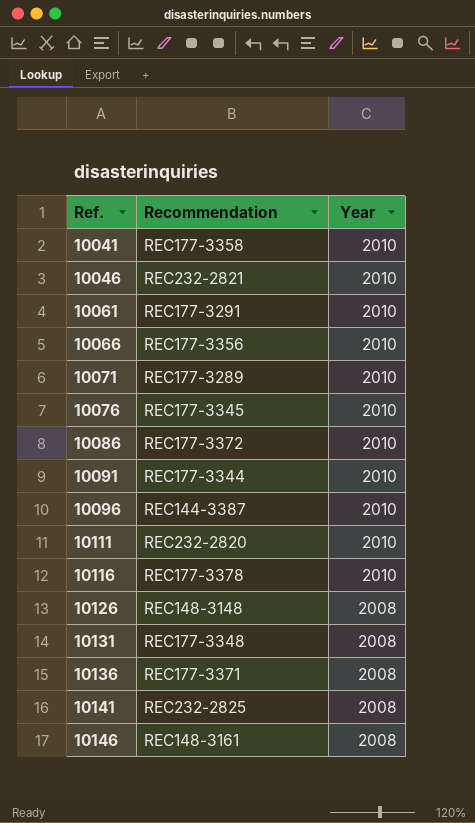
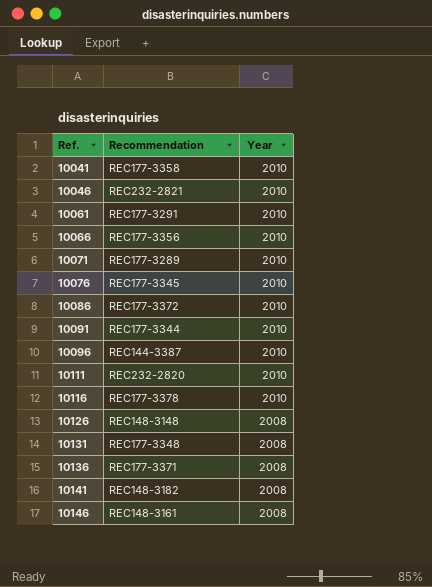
10141 | Recommendation: REC232-2825 -> REC148-3182

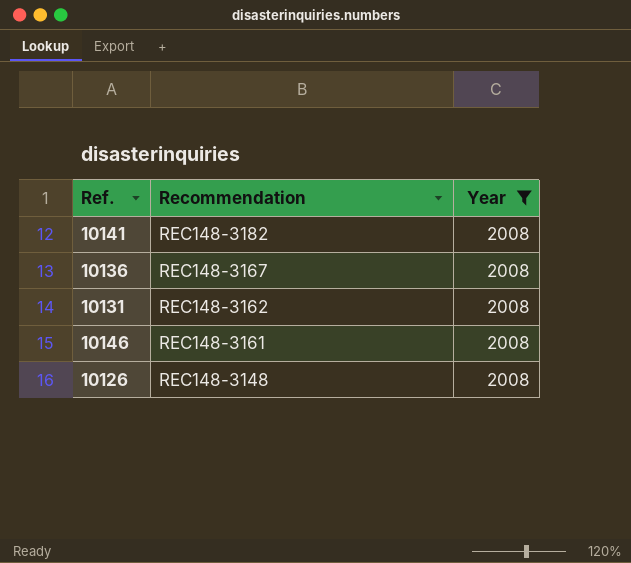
filter: none -> Year = 2008
row order: Ref. ascending -> Recommendation descending
10136 | Recommendation: REC177-3371 -> REC148-3167
10131 | Recommendation: REC177-3348 -> REC148-3162

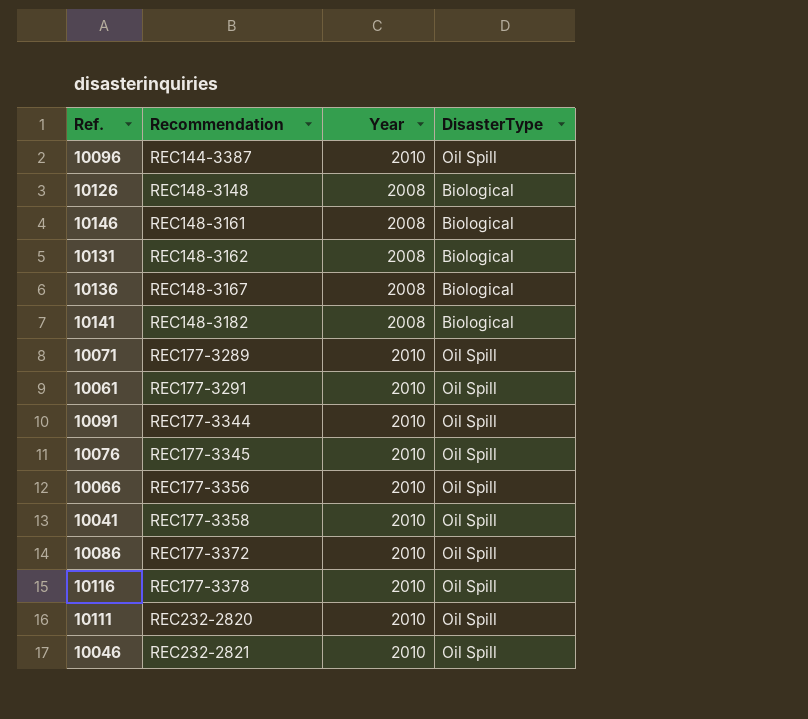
filter: Year = 2008 -> none
row order: Recommendation descending -> Recommendation ascending
column DisasterType | position: none -> 4

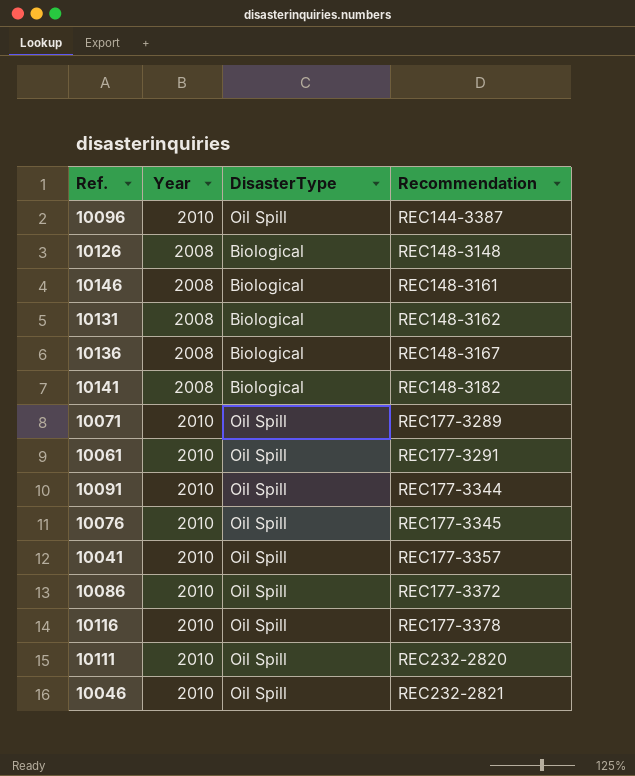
column Recommendation | position: 2 -> 4
row 10066: REC177-3356 | 2010 | Oil Spill -> none
10041 | Recommendation: REC177-3358 -> REC177-3357

